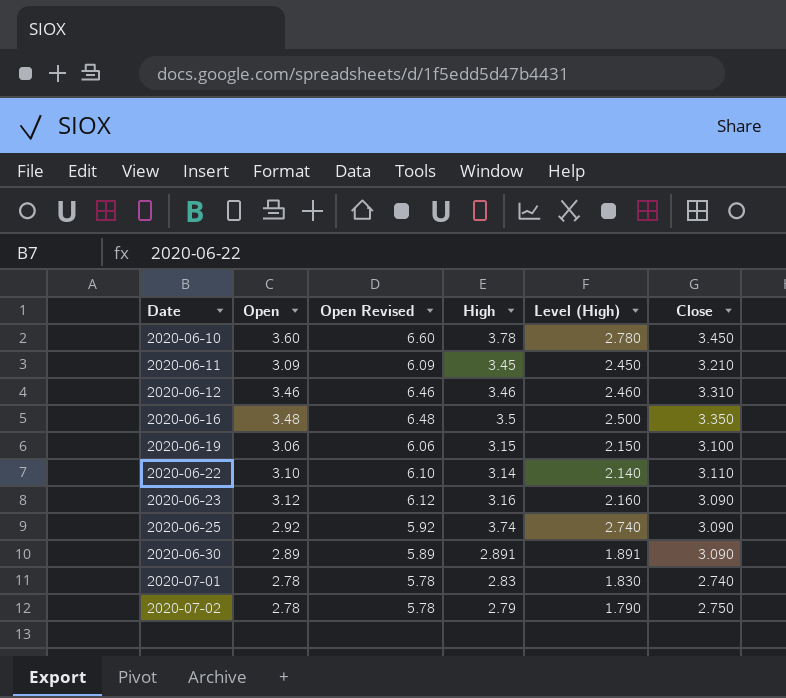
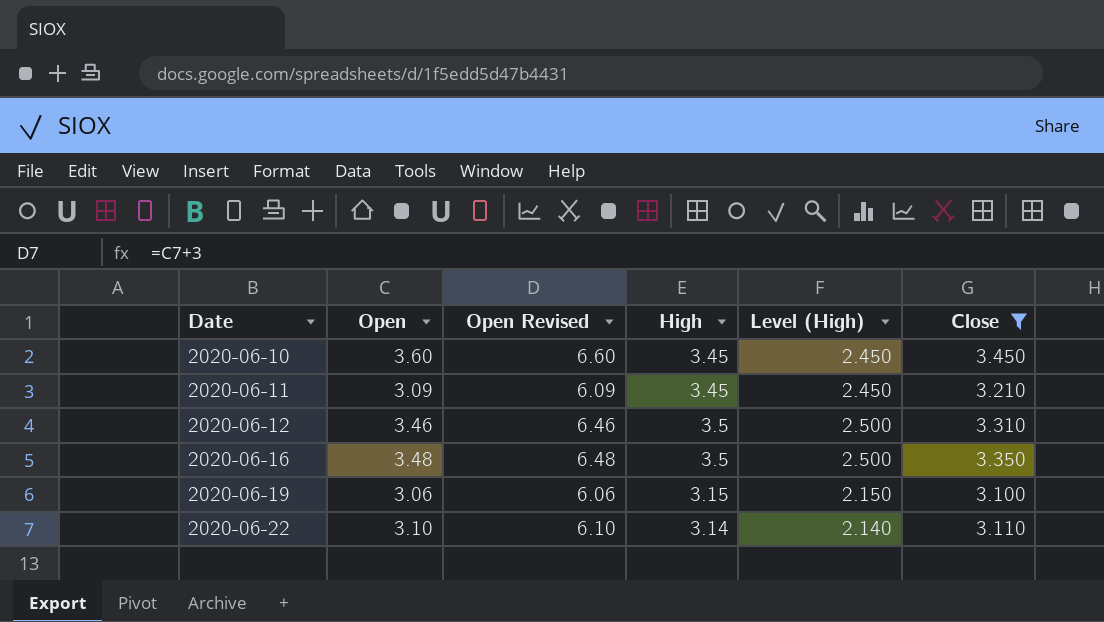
filter: none -> Close >= 3.100
2020-06-10 | High: 3.78 -> 3.45
2020-06-10 | Level (High): 2.780 -> 2.450
2020-06-12 | High: 3.46 -> 3.5
2020-06-12 | Level (High): 2.460 -> 2.500

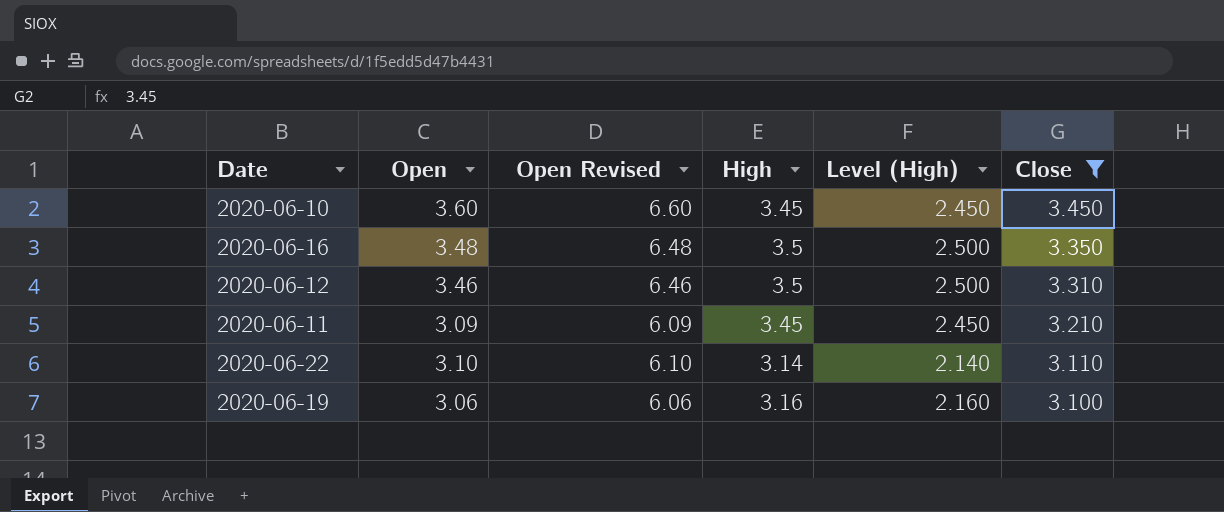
row order: Date ascending -> Close descending
2020-06-19 | High: 3.15 -> 3.16
2020-06-19 | Level (High): 2.150 -> 2.160

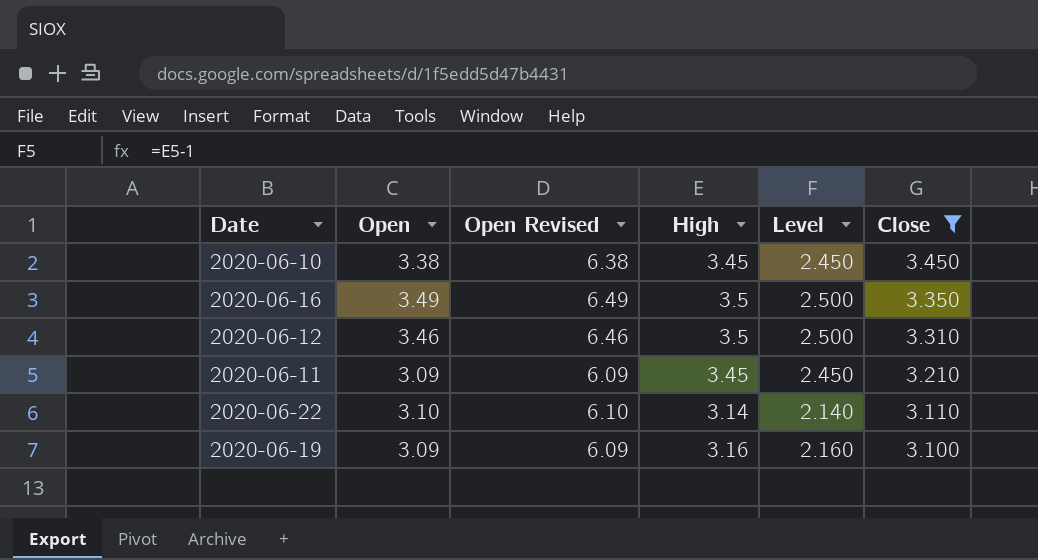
column name: Level (High) -> Level
2020-06-10 | Open: 3.60 -> 3.38
2020-06-10 | Open Revised: 6.60 -> 6.38
2020-06-16 | Open: 3.48 -> 3.49
2020-06-16 | Open Revised: 6.48 -> 6.49
2020-06-19 | Open: 3.06 -> 3.09
2020-06-19 | Open Revised: 6.06 -> 6.09

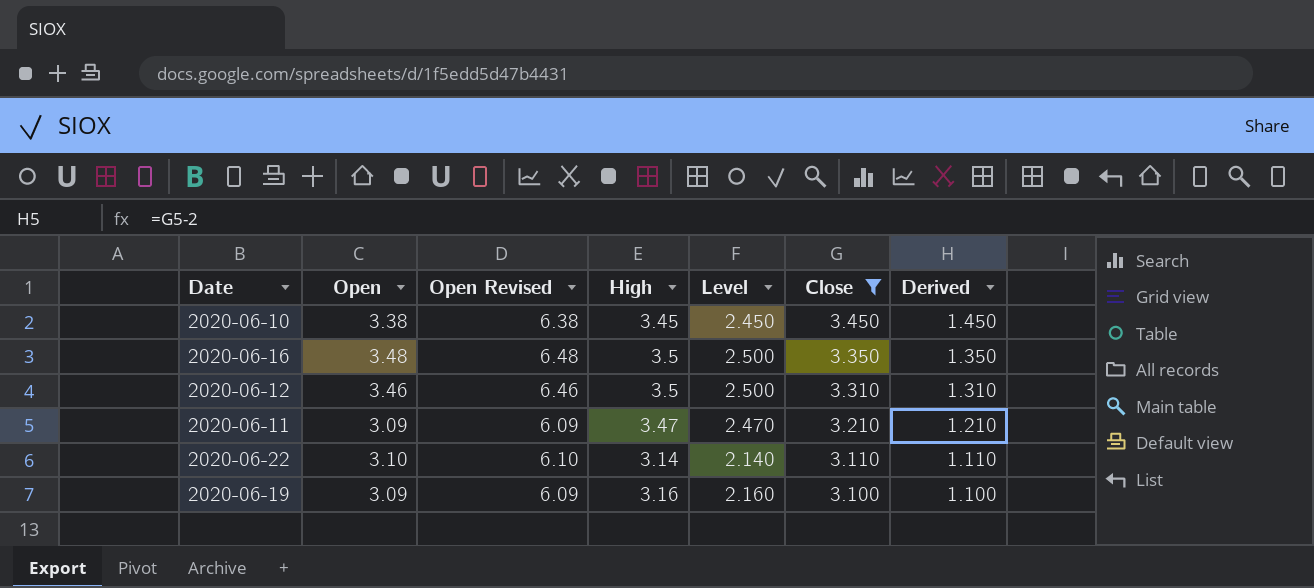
column Derived | formula: none -> [Close] - 2
2020-06-16 | Open: 3.49 -> 3.48
2020-06-16 | Open Revised: 6.49 -> 6.48
2020-06-11 | High: 3.45 -> 3.47
2020-06-11 | Level: 2.450 -> 2.470

